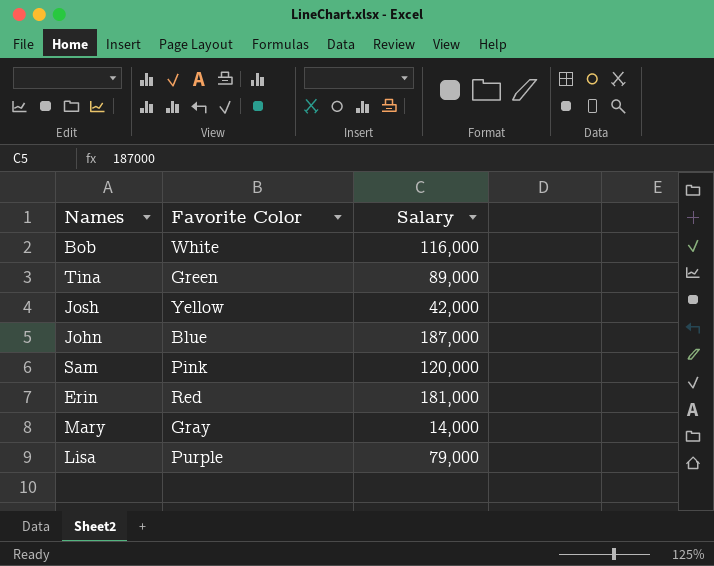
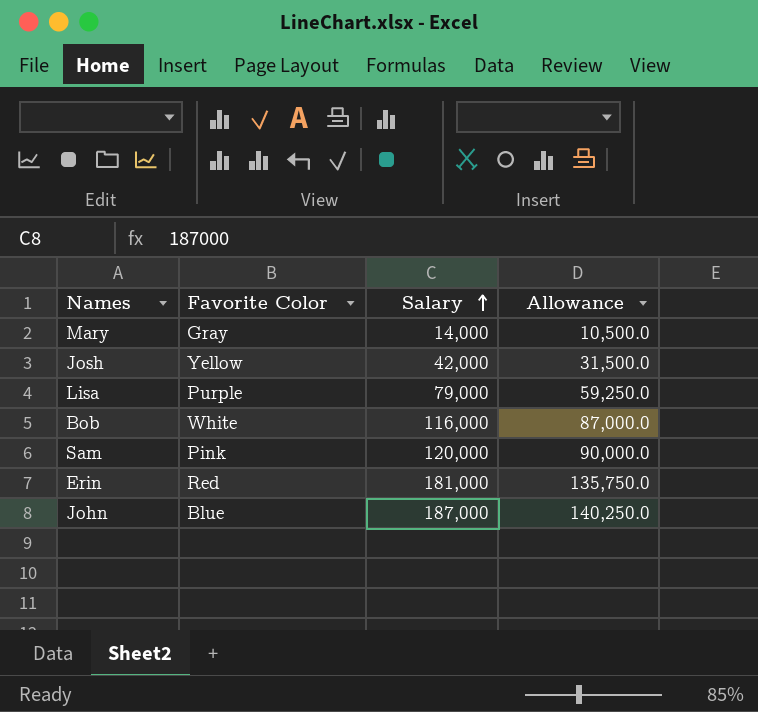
row order: none -> Salary ascending
column Allowance | formula: none -> [Salary] * 0.75
row Tina: Green | 89,000 -> none

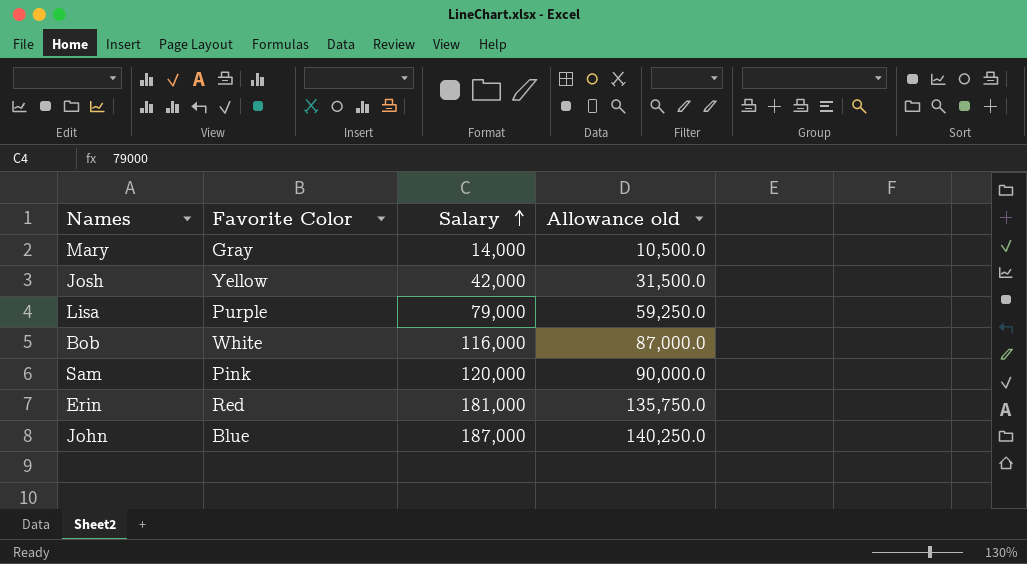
column name: Allowance -> Allowance old

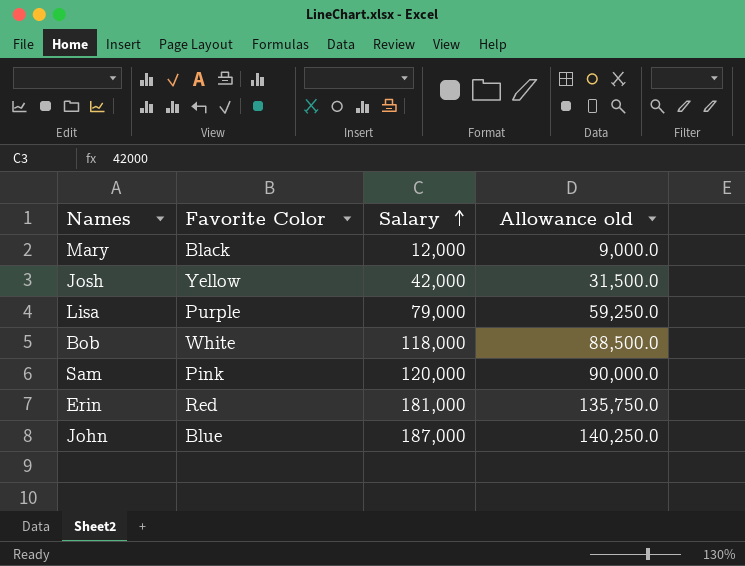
Mary | Favorite Color: Gray -> Black
Mary | Salary: 14,000 -> 12,000
Mary | Allowance old: 10,500.0 -> 9,000.0
Bob | Salary: 116,000 -> 118,000
Bob | Allowance old: 87,000.0 -> 88,500.0

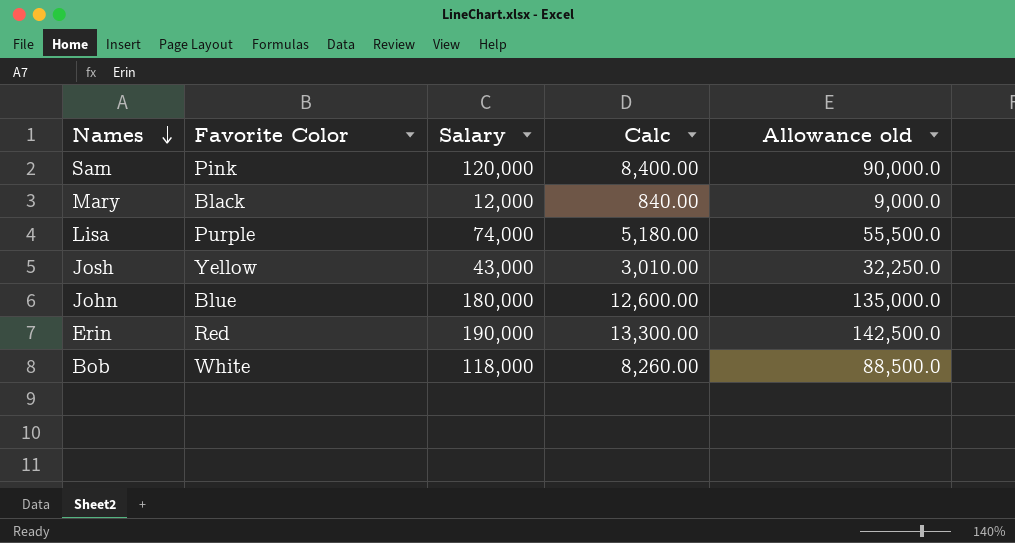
row order: Salary ascending -> Names descending
column Calc | formula: none -> [Salary] * 0.07
Lisa | Salary: 79,000 -> 74,000
Lisa | Allowance old: 59,250.0 -> 55,500.0
Josh | Salary: 42,000 -> 43,000
Josh | Allowance old: 31,500.0 -> 32,250.0
John | Salary: 187,000 -> 180,000
John | Allowance old: 140,250.0 -> 135,000.0
Erin | Salary: 181,000 -> 190,000
Erin | Allowance old: 135,750.0 -> 142,500.0

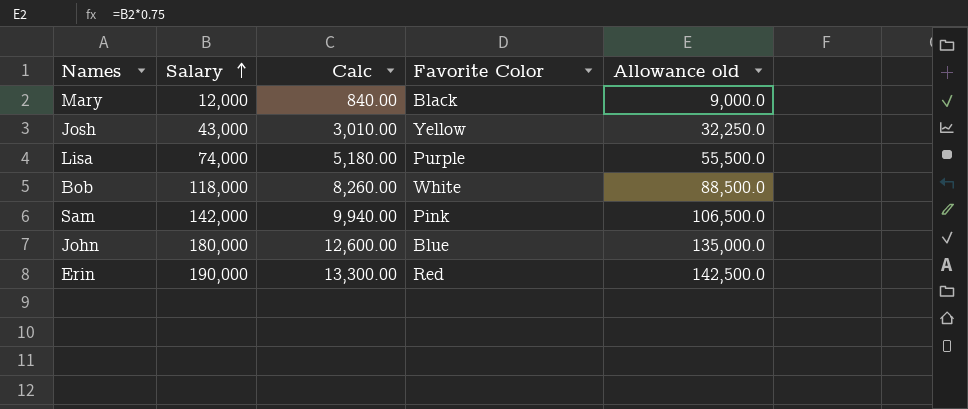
row order: Names descending -> Salary ascending
column Favorite Color | position: 2 -> 4
Sam | Salary: 120,000 -> 142,000
Sam | Calc: 8,400.00 -> 9,940.00
Sam | Allowance old: 90,000.0 -> 106,500.0

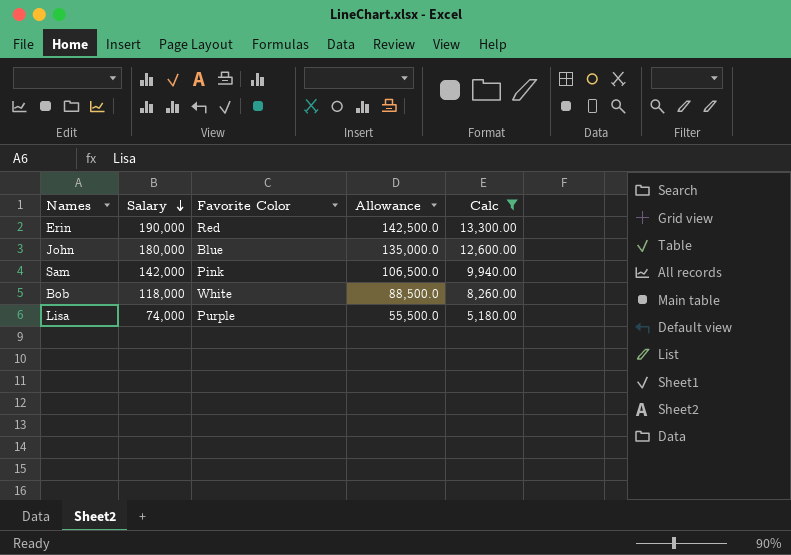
filter: none -> Calc >= 5,180.00
row order: Salary ascending -> Salary descending
column name: Allowance old -> Allowance
column Calc | position: 3 -> 5

